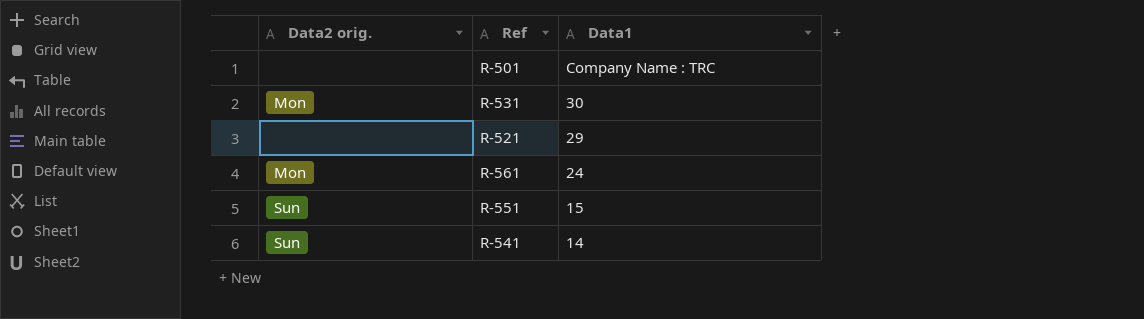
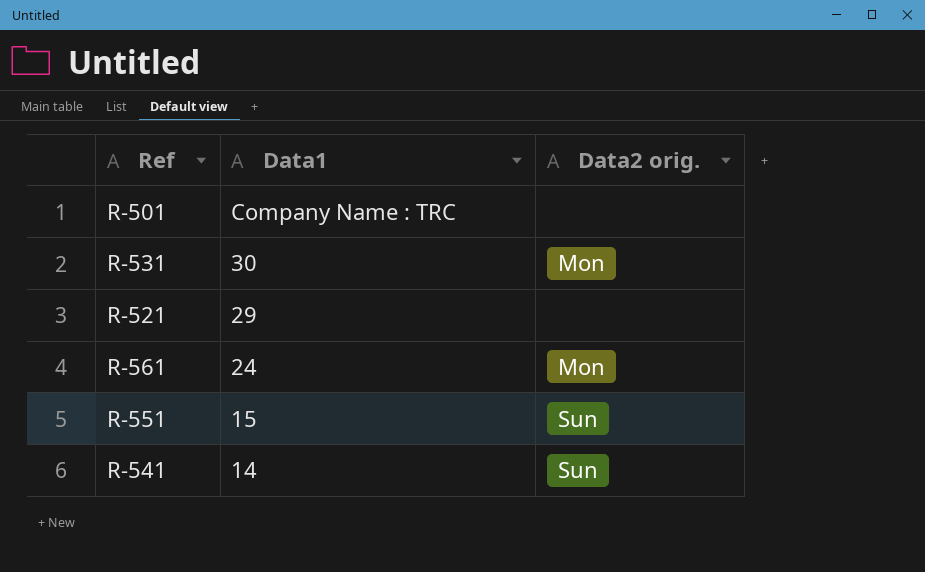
column Data2 orig. | position: 1 -> 3

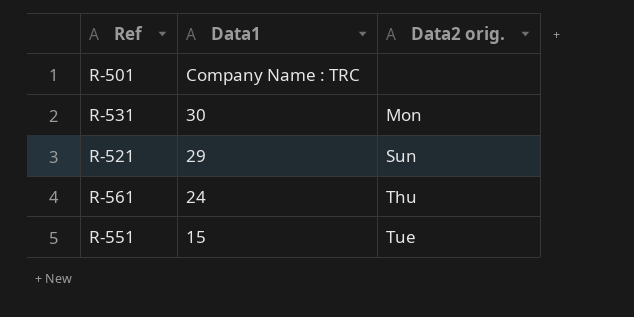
row R-541: 14 | Sun -> none
R-521 | Data2 orig.: none -> Sun
R-561 | Data2 orig.: Mon -> Thu
R-551 | Data2 orig.: Sun -> Tue

